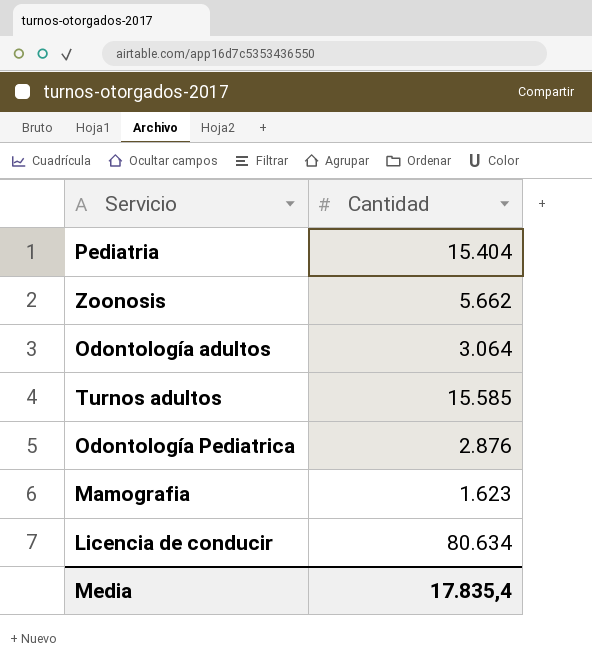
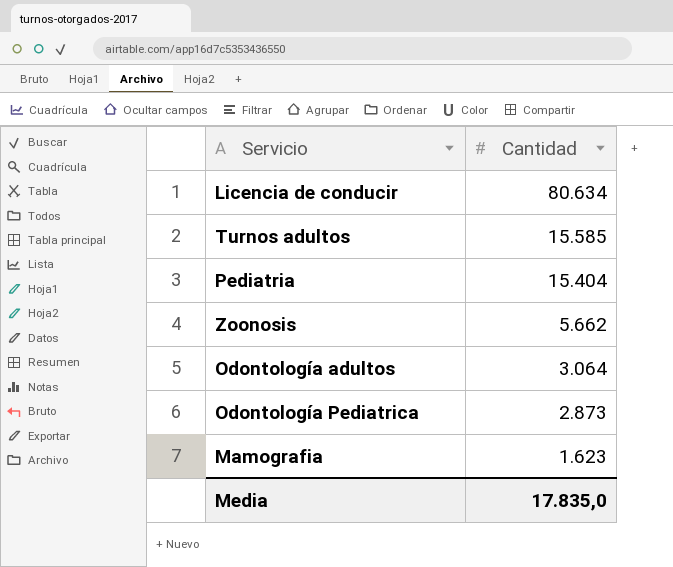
row order: none -> Cantidad descending
Odontología Pediatrica | Cantidad: 2.876 -> 2.873
Media | Cantidad: 17.835,4 -> 17.835,0

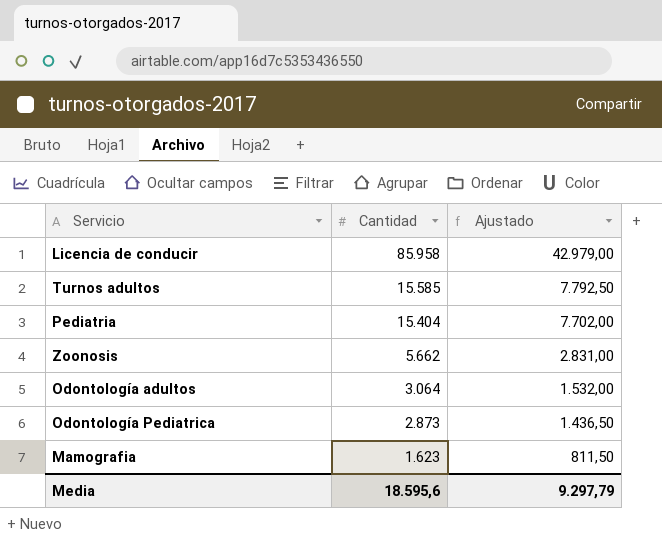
column Ajustado | formula: none -> [Cantidad] * 0,5
Licencia de conducir | Cantidad: 80.634 -> 85.958
Media | Cantidad: 17.835,0 -> 18.595,6

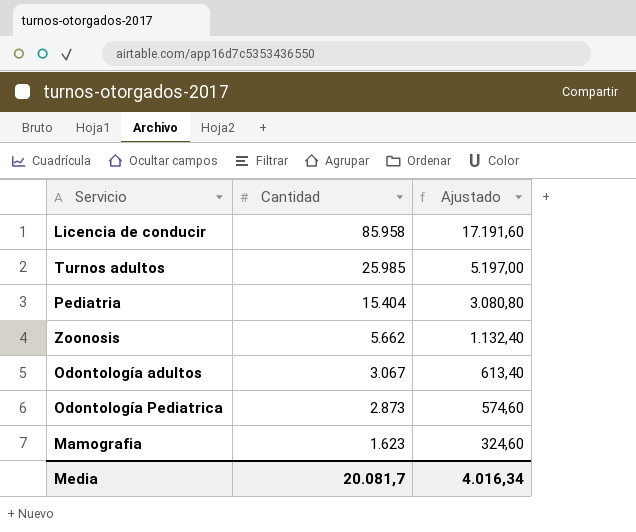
column Ajustado | formula: [Cantidad] * 0,5 -> [Cantidad] * 0,2
Turnos adultos | Cantidad: 15.585 -> 25.985
Odontología adultos | Cantidad: 3.064 -> 3.067
Media | Cantidad: 18.595,6 -> 20.081,7
Media | Ajustado: 9.297,79 -> 4.016,34

